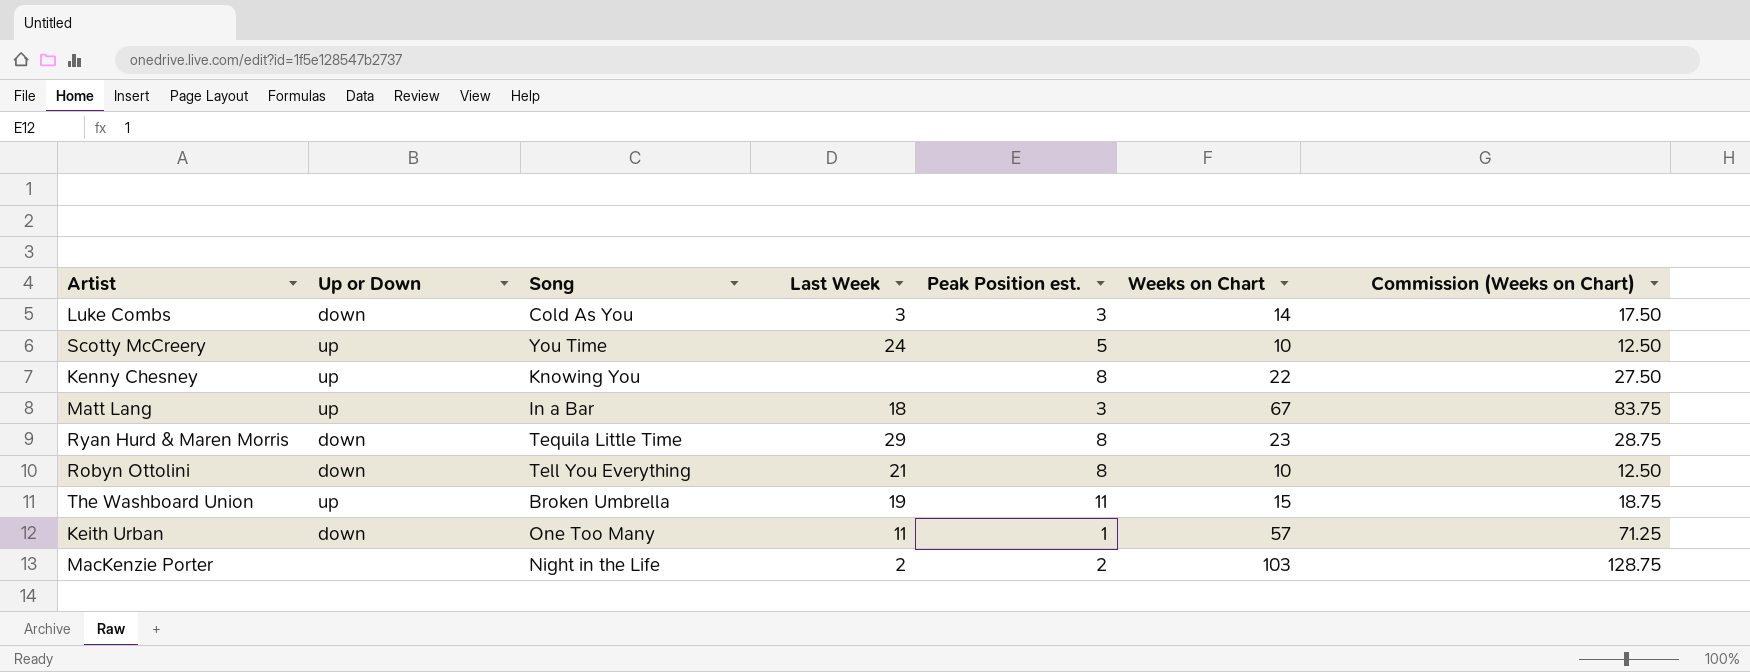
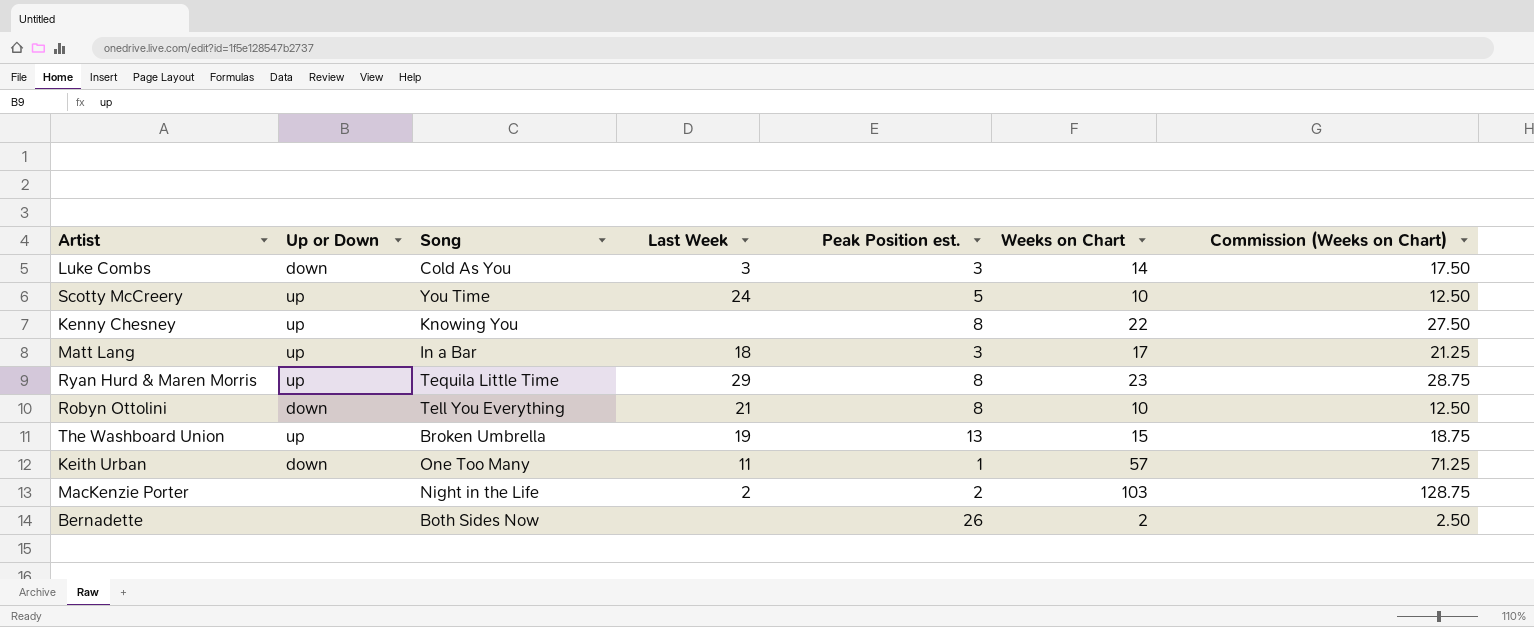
Matt Lang | Weeks on Chart: 67 -> 17
Matt Lang | Commission (Weeks on Chart): 83.75 -> 21.25
Ryan Hurd & Maren Morris | Up or Down: down -> up
The Washboard Union | Peak Position est.: 11 -> 13
row Bernadette: none -> none | Both Sides Now | none | 26 | 2 | 2.50

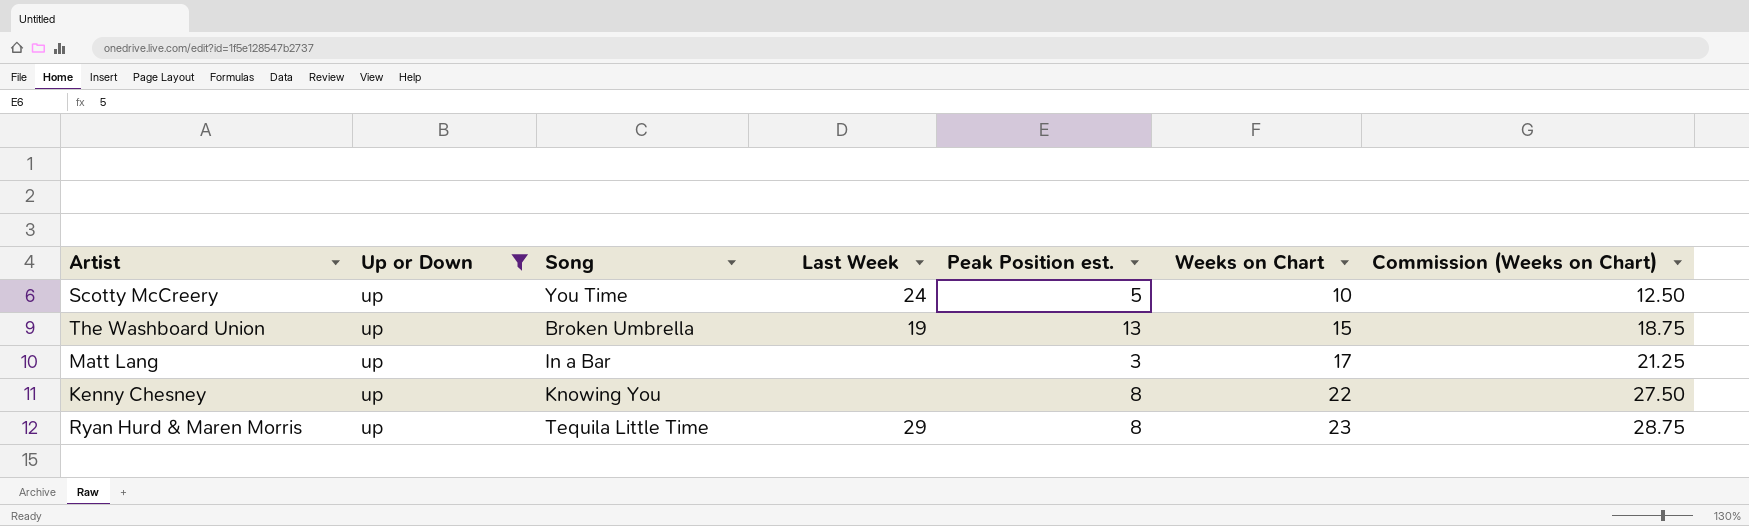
filter: none -> Up or Down = up
row order: none -> Weeks on Chart ascending
Matt Lang | Last Week: 18 -> none

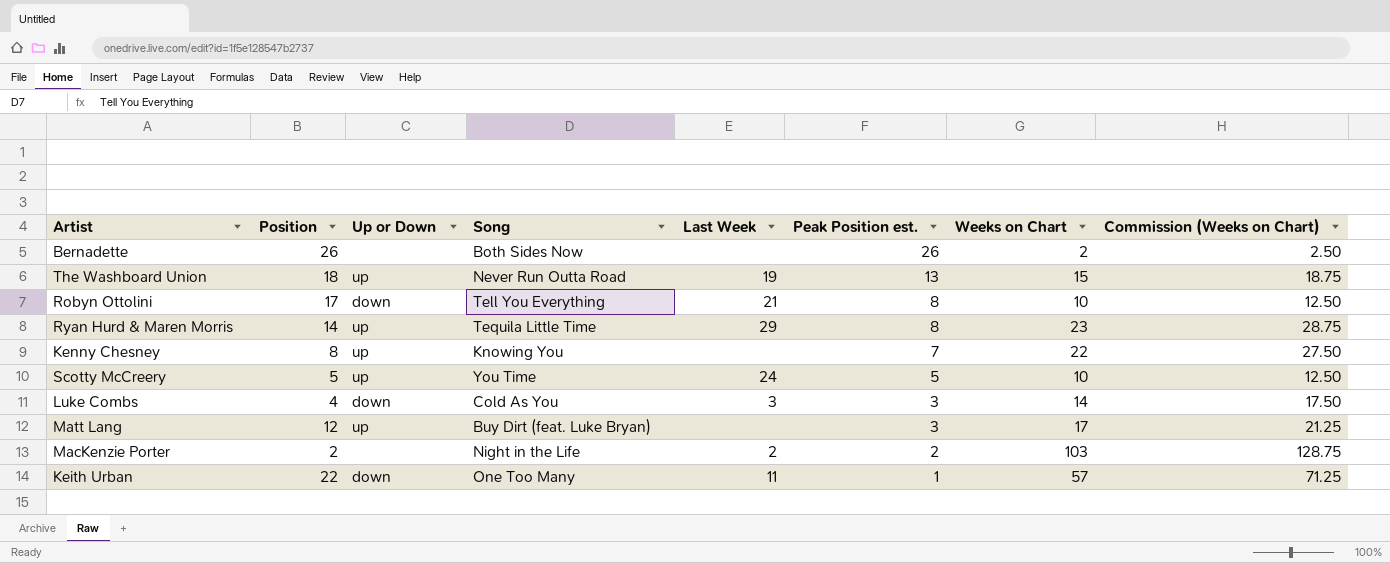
filter: Up or Down = up -> none
row order: Weeks on Chart ascending -> Peak Position est. descending
column Position | position: none -> 2
The Washboard Union | Song: Broken Umbrella -> Never Run Outta Road
Kenny Chesney | Peak Position est.: 8 -> 7
Matt Lang | Song: In a Bar -> Buy Dirt (feat. Luke Bryan)

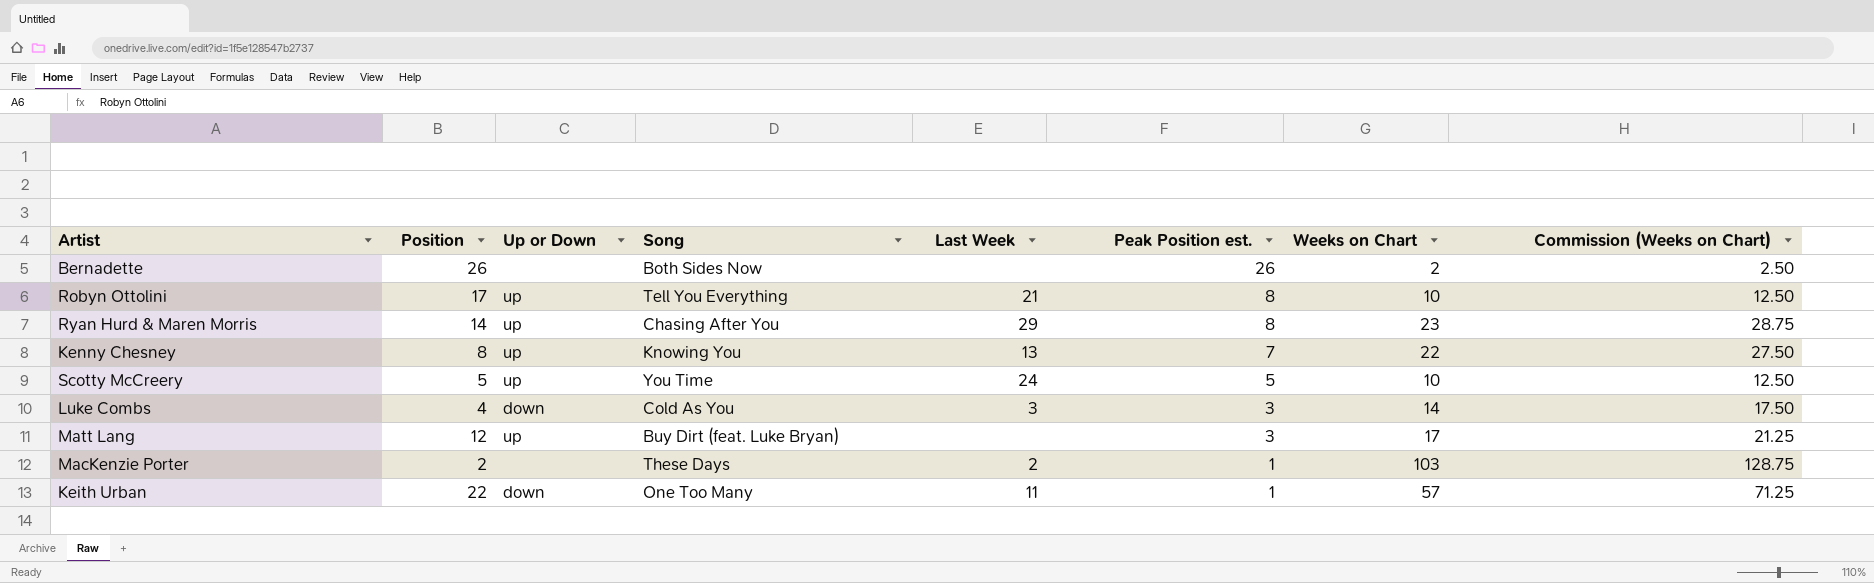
row The Washboard Union: 18 | up | Never Run Outta Road | 19 | 13 | 15 | 18.75 -> none
Robyn Ottolini | Up or Down: down -> up
Ryan Hurd & Maren Morris | Song: Tequila Little Time -> Chasing After You
Kenny Chesney | Last Week: none -> 13
MacKenzie Porter | Song: Night in the Life -> These Days
MacKenzie Porter | Peak Position est.: 2 -> 1

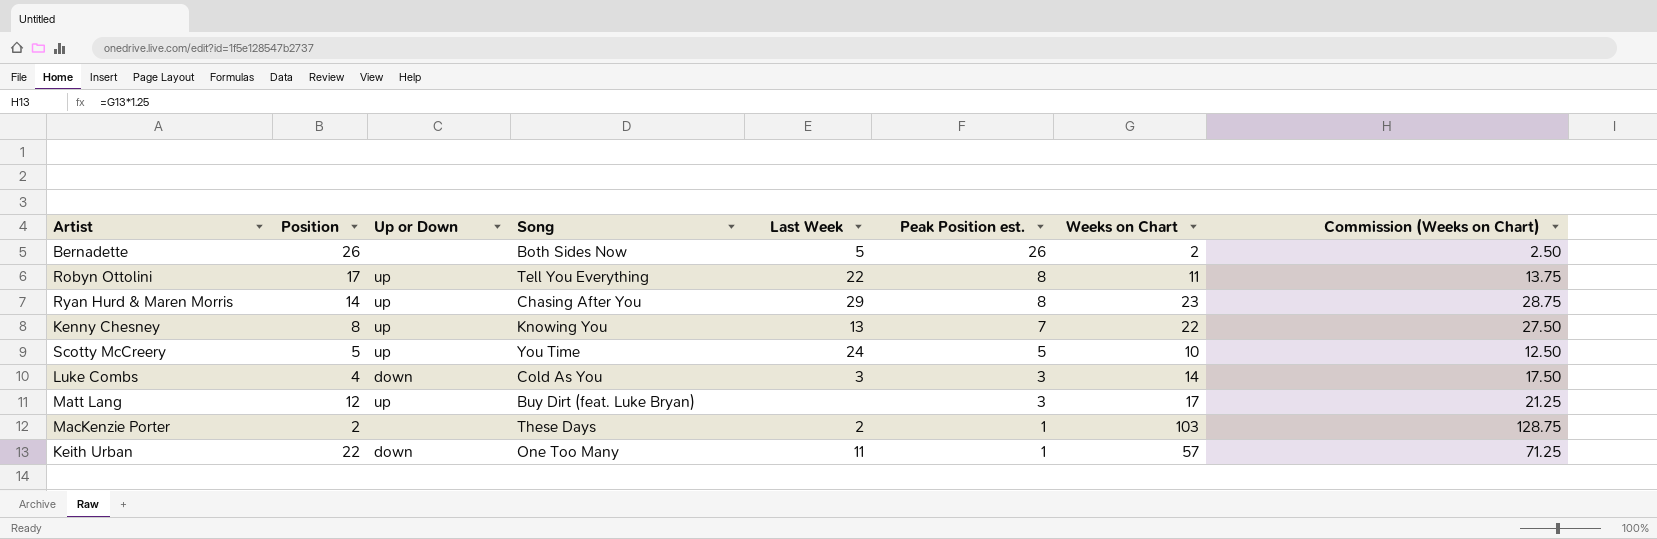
Bernadette | Last Week: none -> 5
Robyn Ottolini | Last Week: 21 -> 22
Robyn Ottolini | Weeks on Chart: 10 -> 11
Robyn Ottolini | Commission (Weeks on Chart): 12.50 -> 13.75

